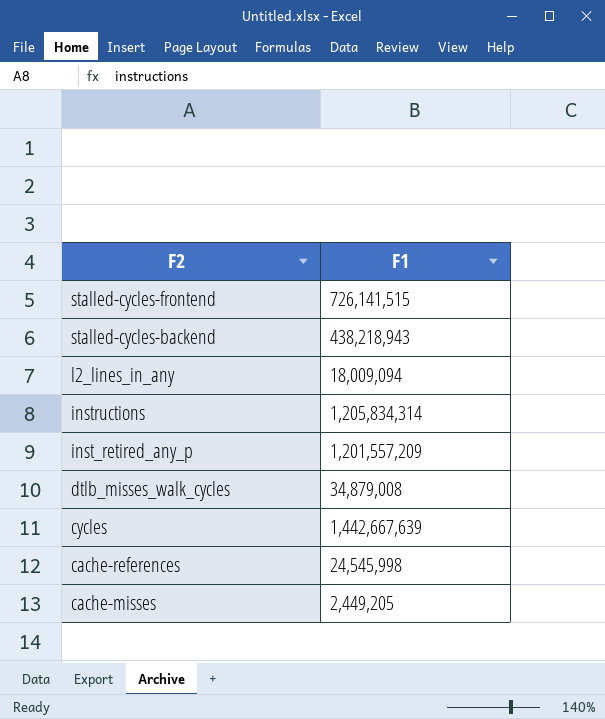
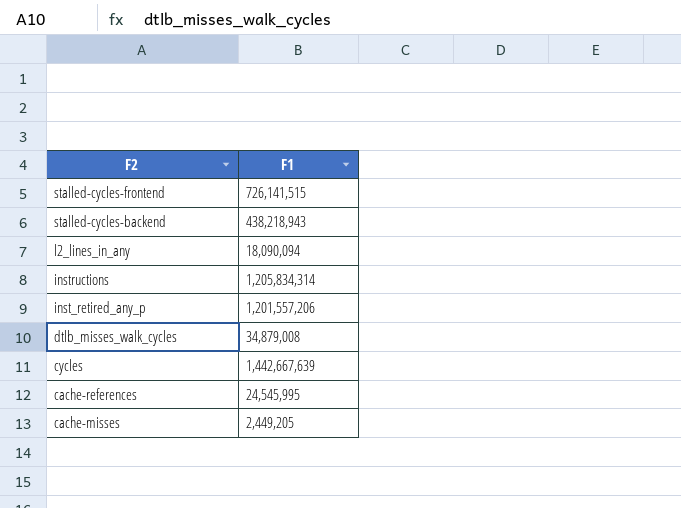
l2_lines_in_any | F1: 18,009,094 -> 18,090,094
inst_retired_any_p | F1: 1,201,557,209 -> 1,201,557,206
cache-references | F1: 24,545,998 -> 24,545,995

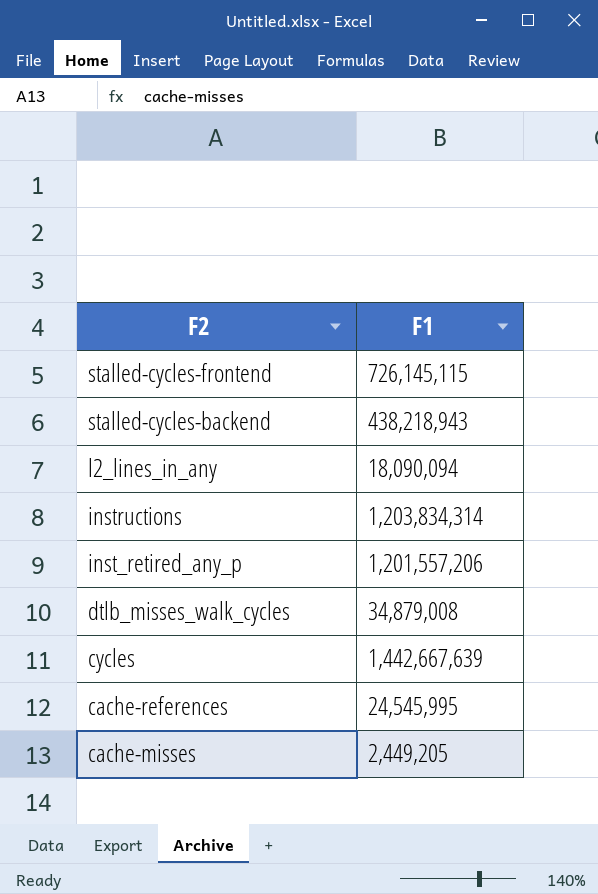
stalled-cycles-frontend | F1: 726,141,515 -> 726,145,115
instructions | F1: 1,205,834,314 -> 1,203,834,314

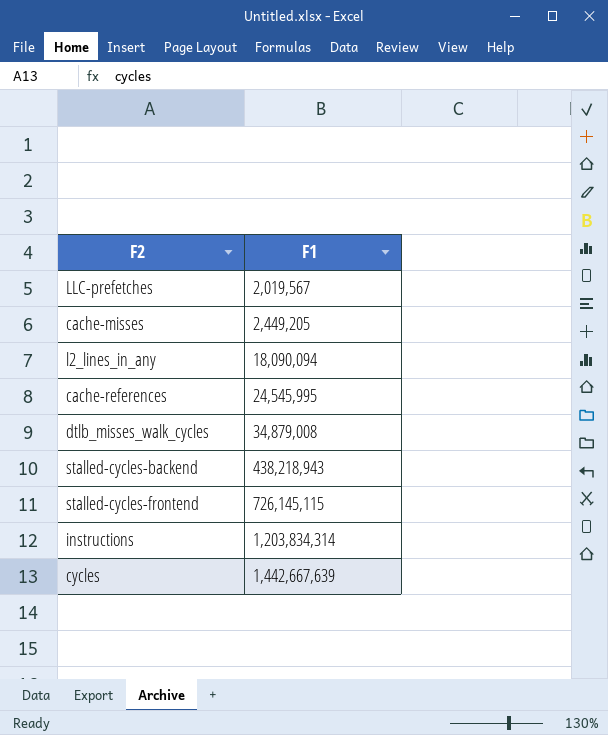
row order: F2 descending -> F1 ascending
row inst_retired_any_p: 1,201,557,206 -> none
row LLC-prefetches: none -> 2,019,567

